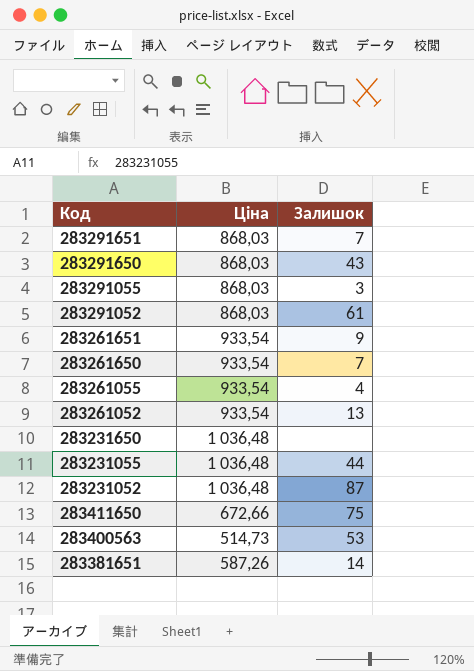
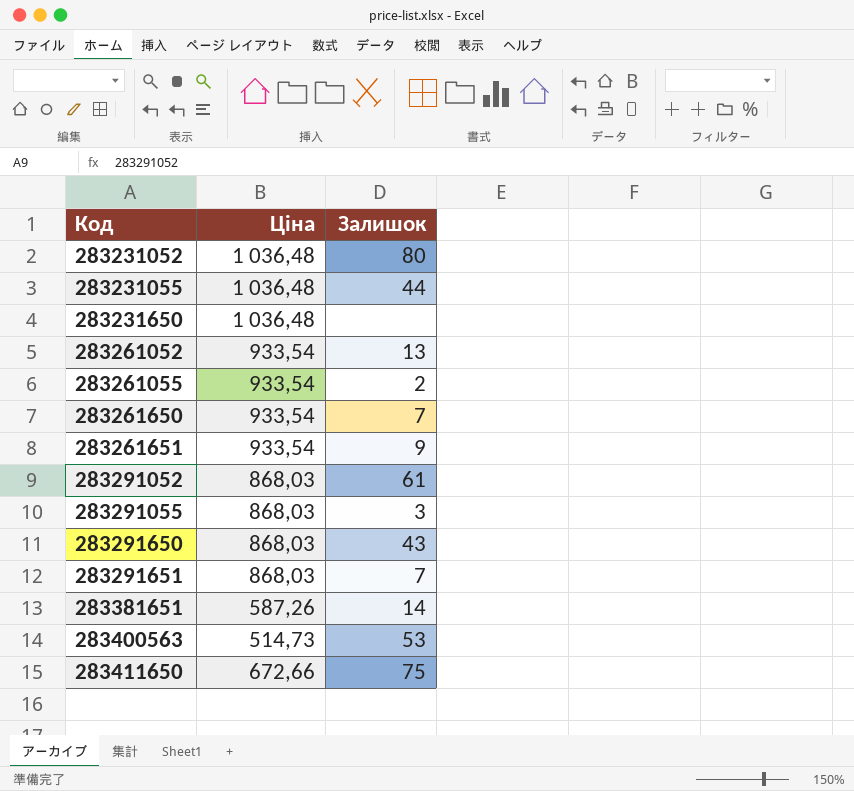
row order: none -> Код ascending
283231052 | Залишок: 87 -> 80
283261055 | Залишок: 4 -> 2

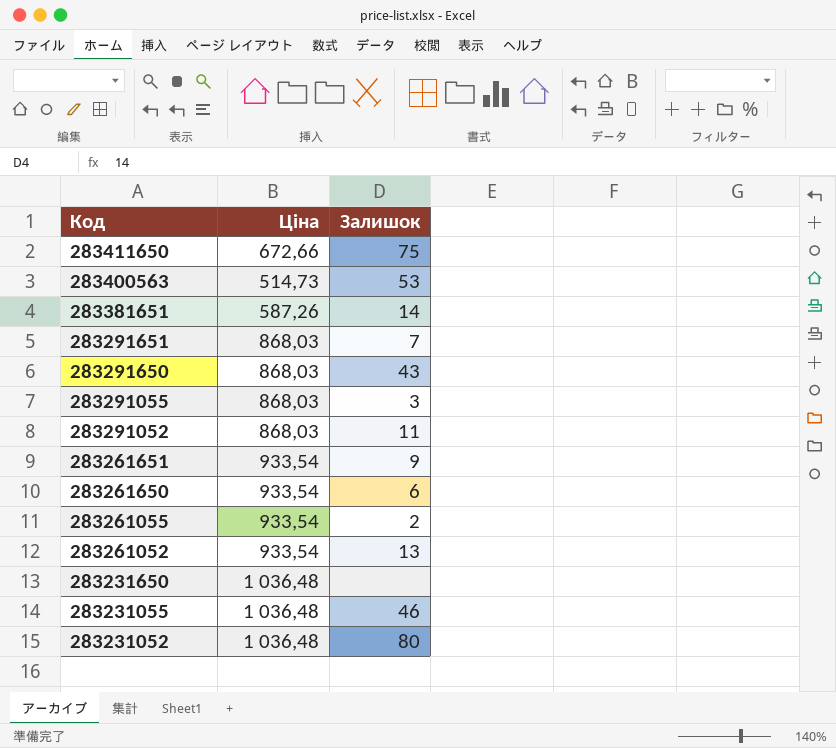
row order: Код ascending -> Код descending
283291052 | Залишок: 61 -> 11
283261650 | Залишок: 7 -> 6
283231055 | Залишок: 44 -> 46

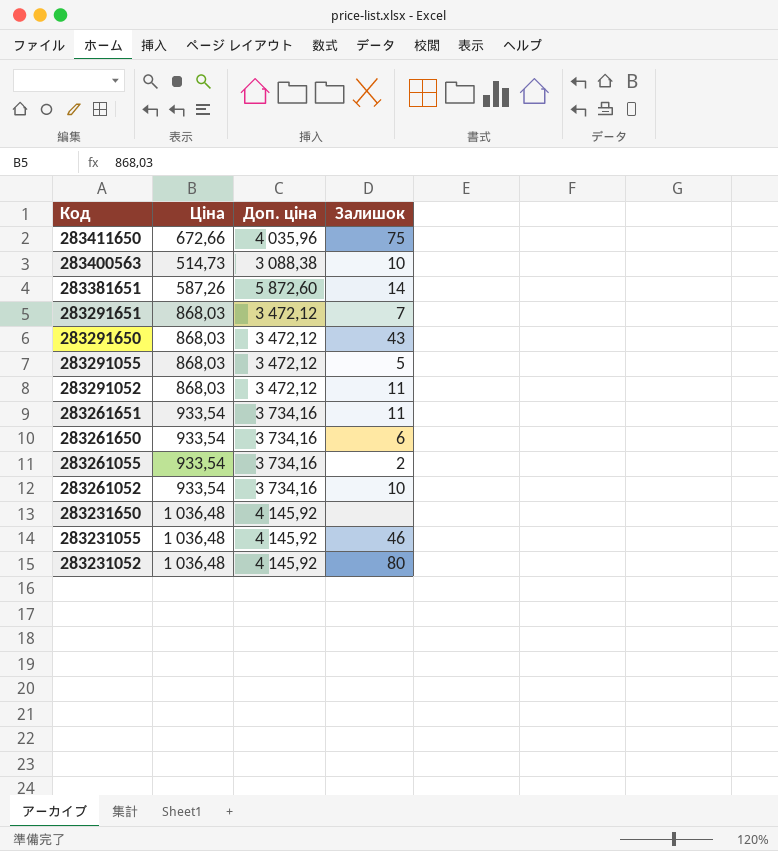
column Доп. ціна | position: none -> 3
283400563 | Залишок: 53 -> 10
283291055 | Залишок: 3 -> 5
283261651 | Залишок: 9 -> 11
283261052 | Залишок: 13 -> 10

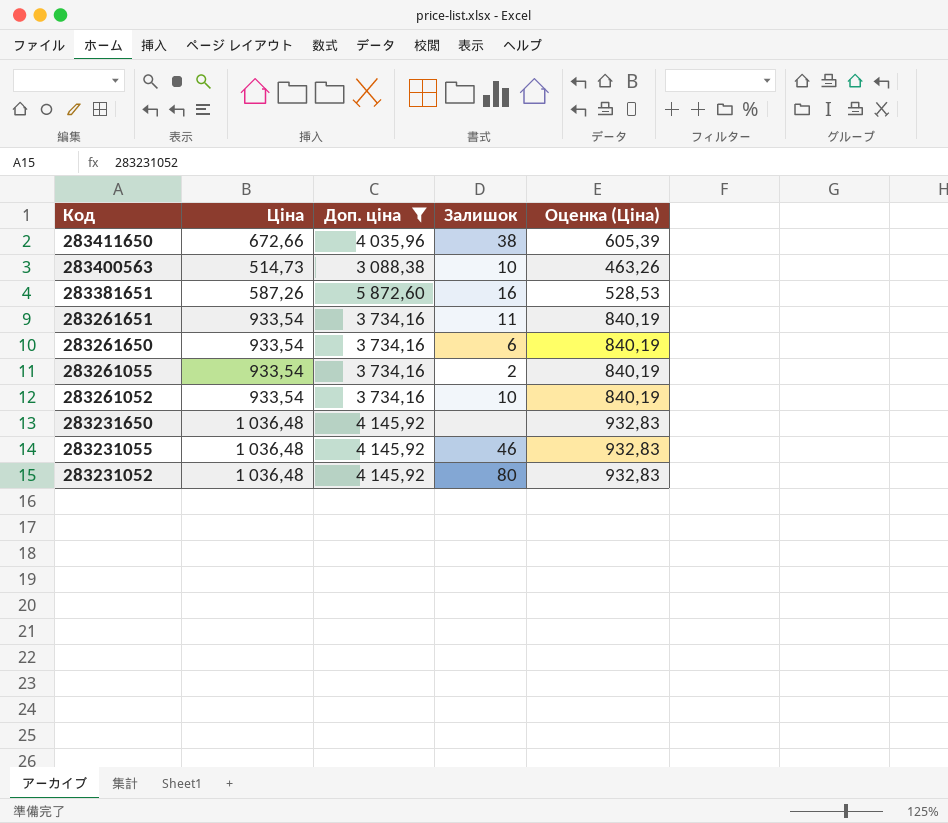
filter: none -> Доп. ціна != 3 472,12
column Оценка (Ціна) | formula: none -> [Ціна] * 0,9
283411650 | Залишок: 75 -> 38
283381651 | Залишок: 14 -> 16

